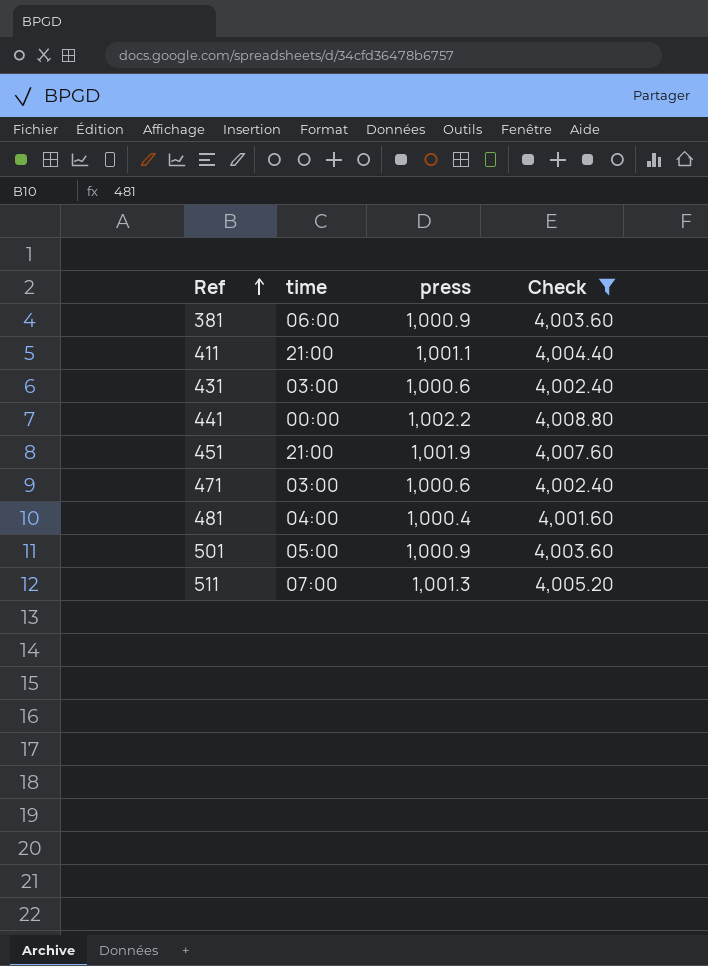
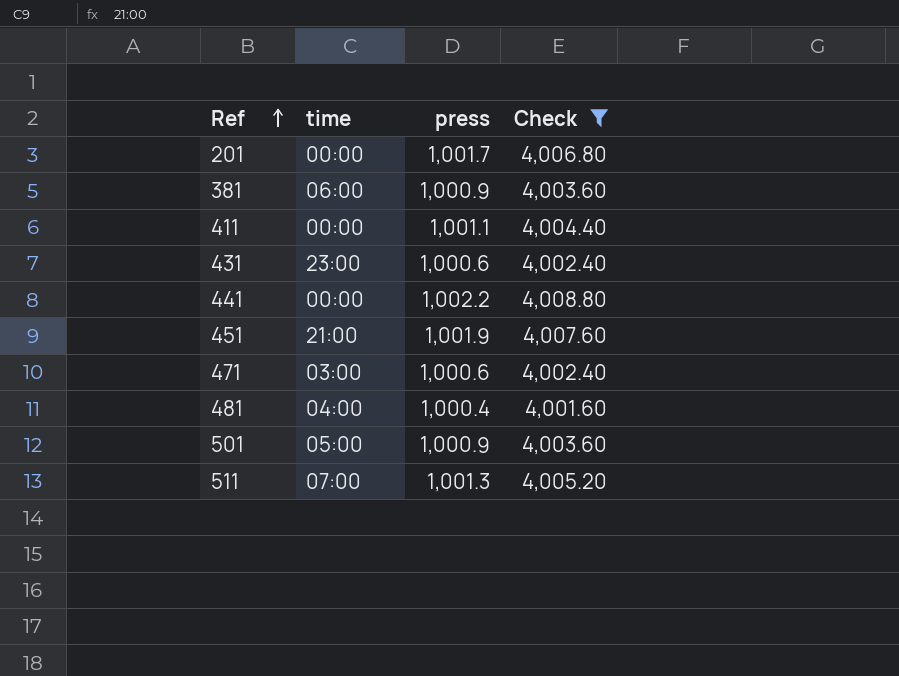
row 201: none -> 00:00 | 1,001.7 | 4,006.80
411 | time: 21:00 -> 00:00
431 | time: 03:00 -> 23:00

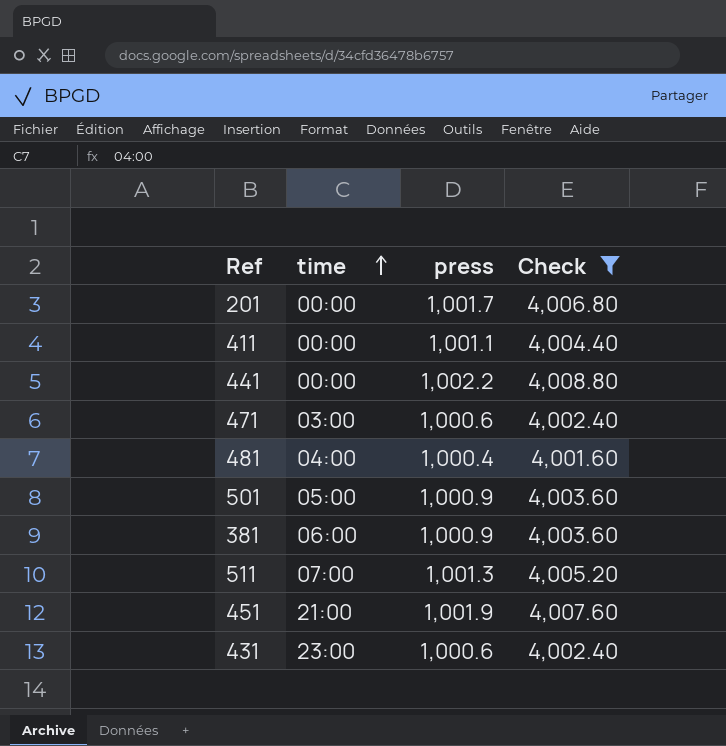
row order: Ref ascending -> time ascending

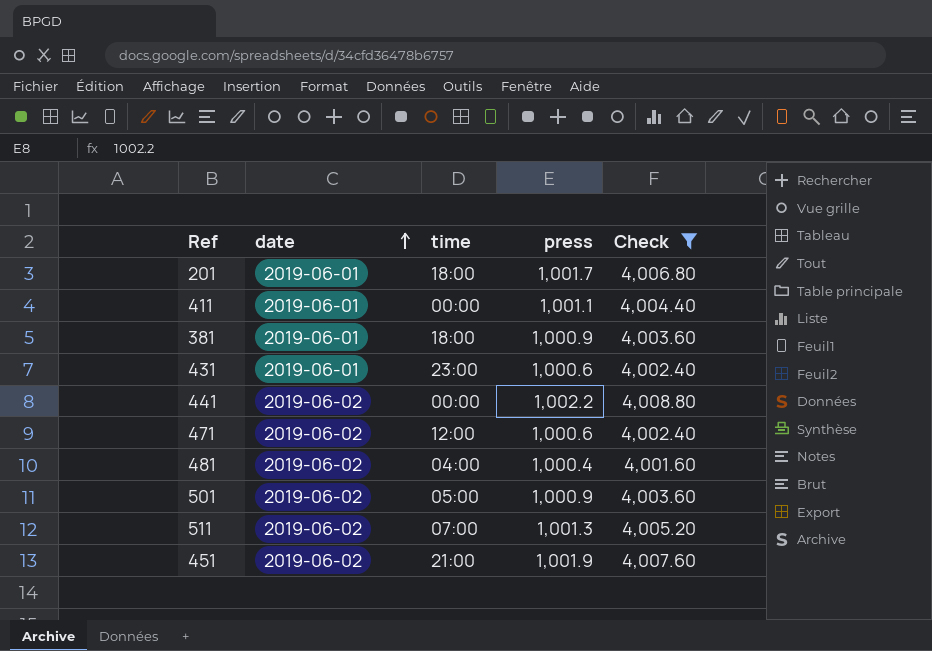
row order: time ascending -> date ascending
column date | position: none -> 2
201 | time: 00:00 -> 18:00
381 | time: 06:00 -> 18:00
471 | time: 03:00 -> 12:00

